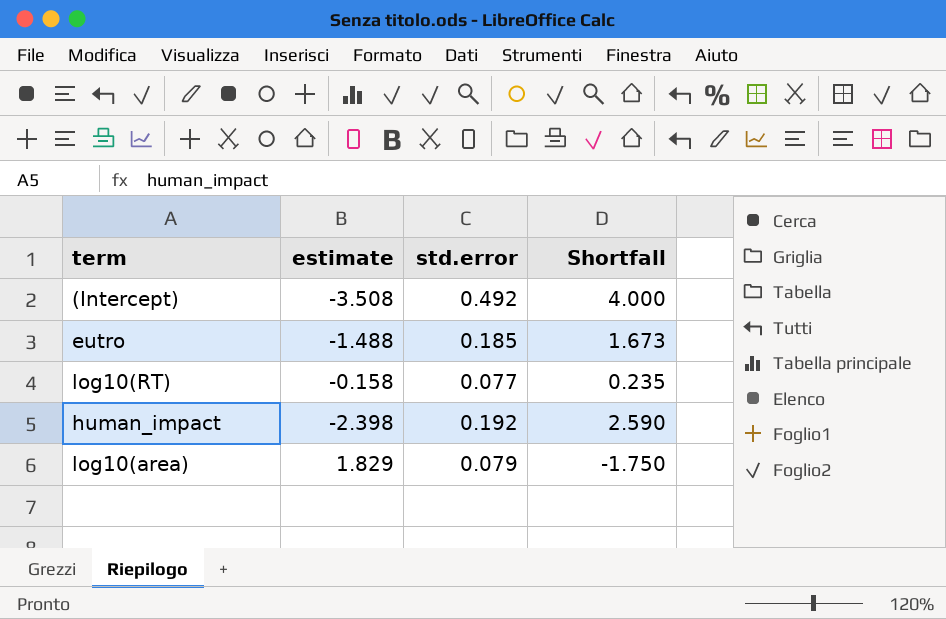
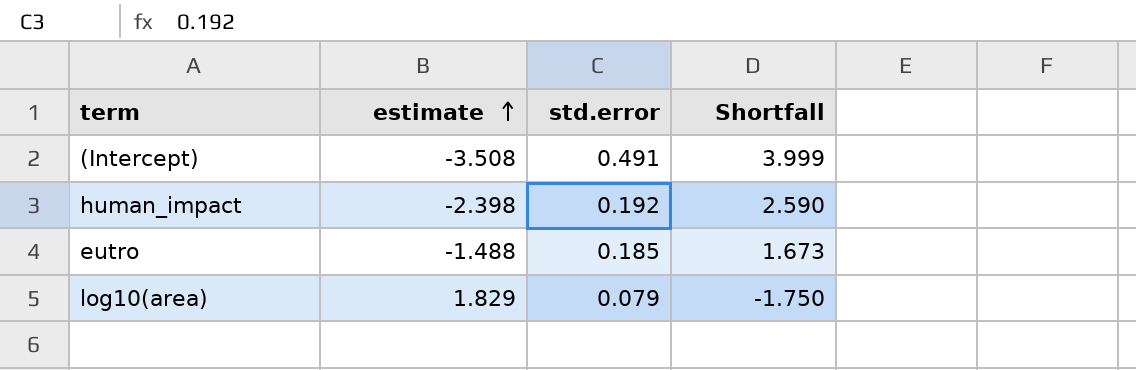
row order: none -> estimate ascending
row log10(RT): -0.158 | 0.077 | 0.235 -> none
(Intercept) | std.error: 0.492 -> 0.491
(Intercept) | Shortfall: 4.000 -> 3.999

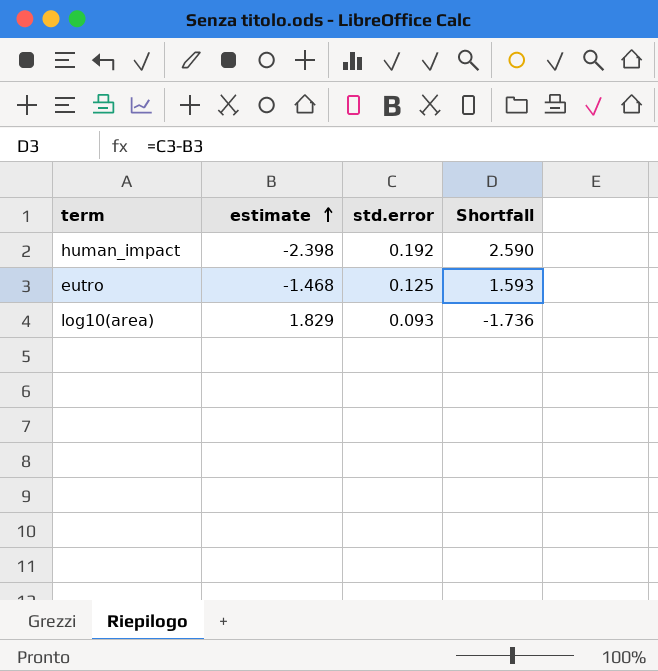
row (Intercept): -3.508 | 0.491 | 3.999 -> none
eutro | estimate: -1.488 -> -1.468
eutro | std.error: 0.185 -> 0.125
eutro | Shortfall: 1.673 -> 1.593
log10(area) | std.error: 0.079 -> 0.093
log10(area) | Shortfall: -1.750 -> -1.736

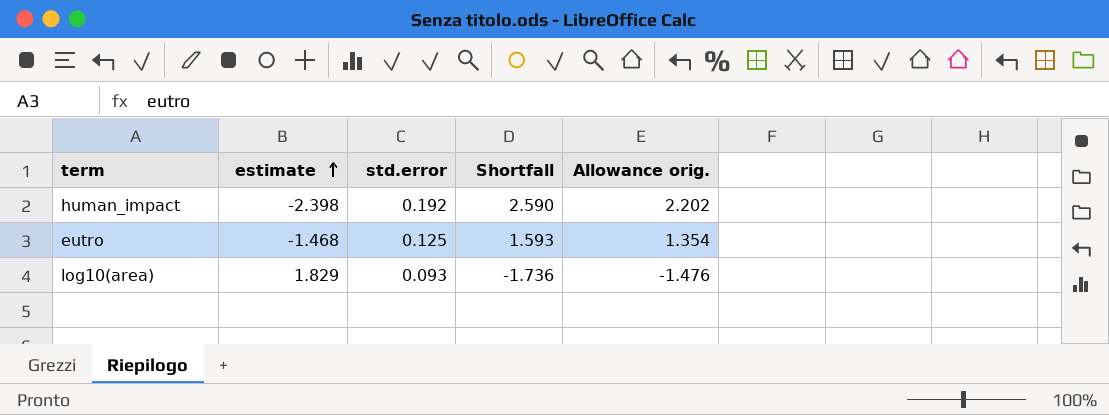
column Allowance orig. | formula: none -> [Shortfall] * 0.85

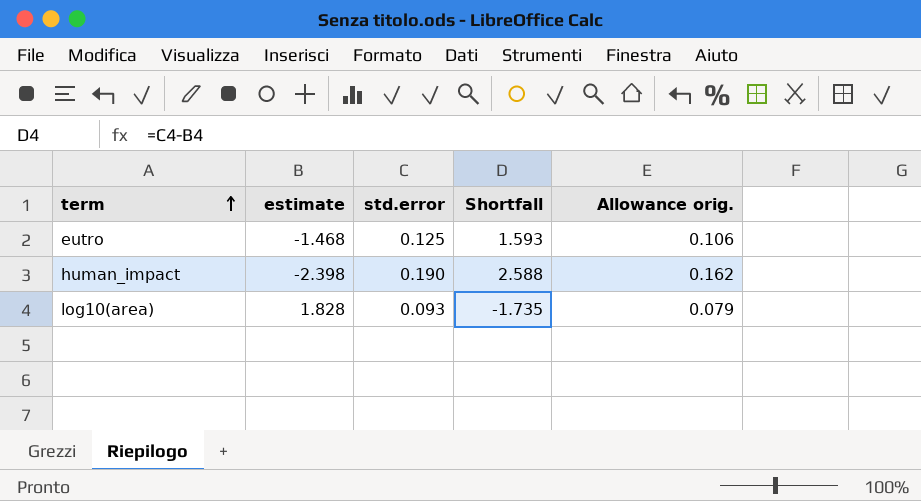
row order: estimate ascending -> term ascending
column Allowance orig. | formula: [Shortfall] * 0.85 -> [std.error] * 0.85
human_impact | std.error: 0.192 -> 0.190
human_impact | Shortfall: 2.590 -> 2.588
log10(area) | estimate: 1.829 -> 1.828
log10(area) | Shortfall: -1.736 -> -1.735

